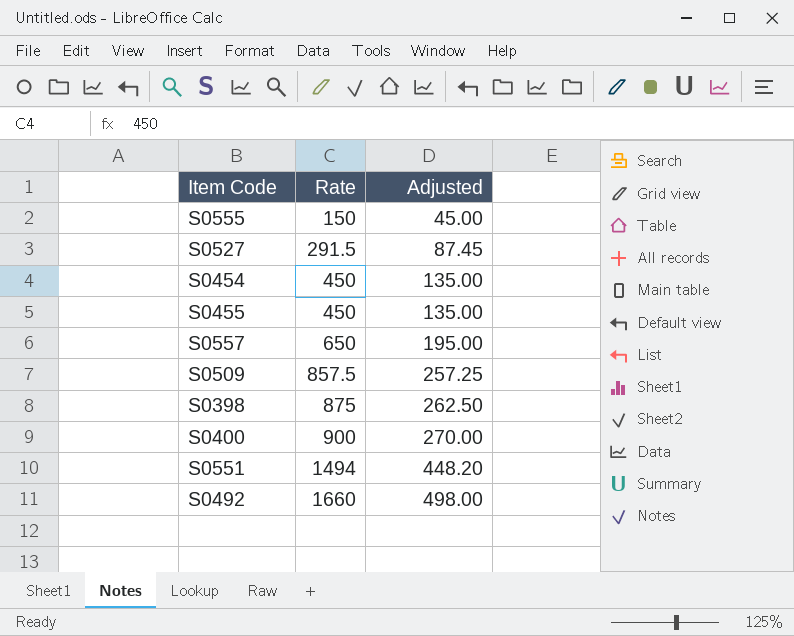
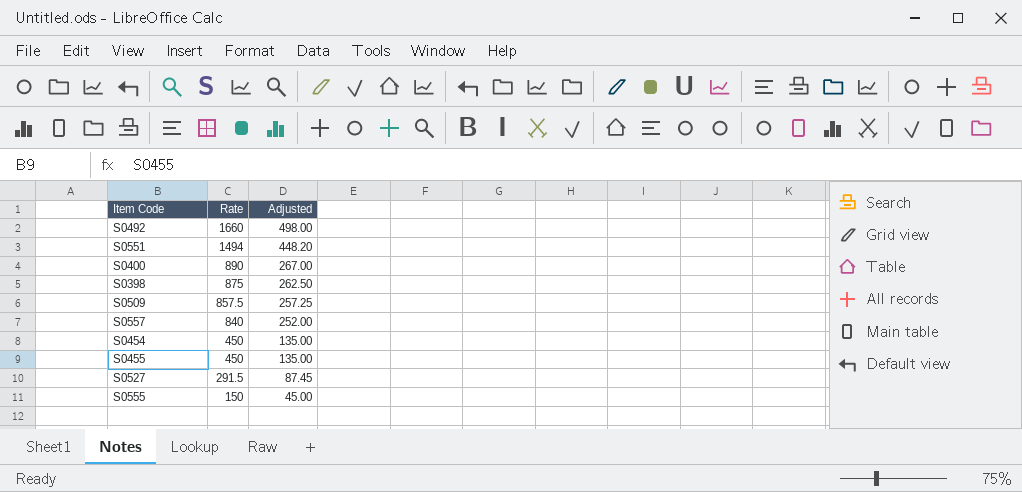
row order: Rate ascending -> Rate descending
S0400 | Rate: 900 -> 890
S0400 | Adjusted: 270.00 -> 267.00
S0557 | Rate: 650 -> 840
S0557 | Adjusted: 195.00 -> 252.00

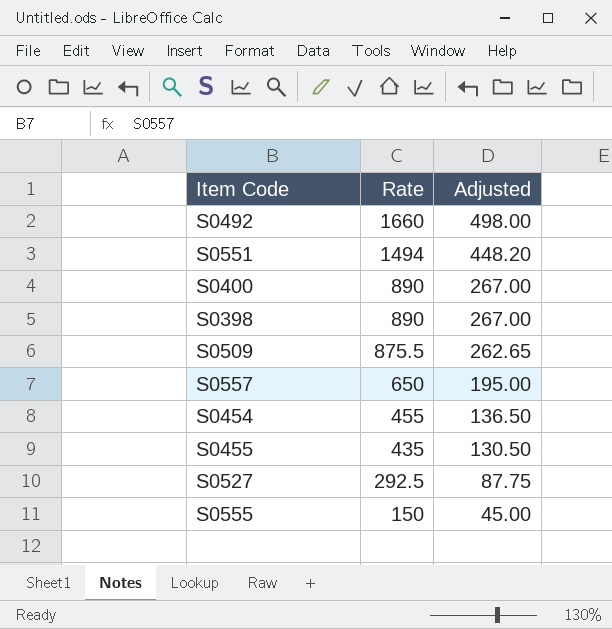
S0398 | Rate: 875 -> 890
S0398 | Adjusted: 262.50 -> 267.00
S0509 | Rate: 857.5 -> 875.5
S0509 | Adjusted: 257.25 -> 262.65
S0557 | Rate: 840 -> 650
S0557 | Adjusted: 252.00 -> 195.00
S0454 | Rate: 450 -> 455
S0454 | Adjusted: 135.00 -> 136.50
S0455 | Rate: 450 -> 435
S0455 | Adjusted: 135.00 -> 130.50
S0527 | Rate: 291.5 -> 292.5
S0527 | Adjusted: 87.45 -> 87.75

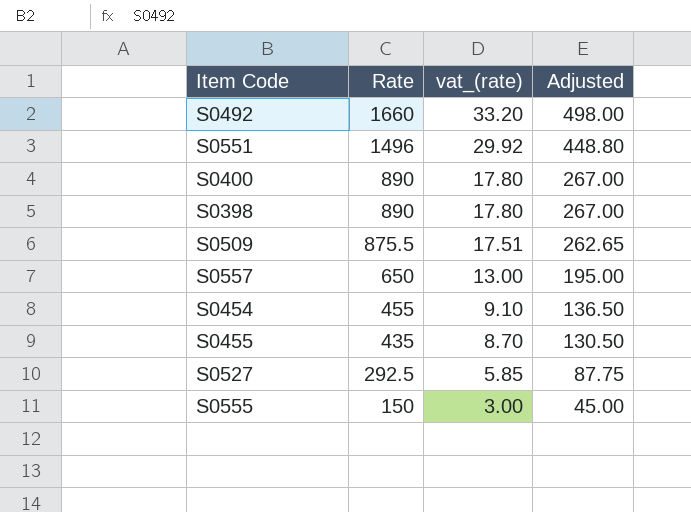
column vat_(rate) | formula: none -> [Rate] * 0.02
S0551 | Rate: 1494 -> 1496
S0551 | Adjusted: 448.20 -> 448.80

